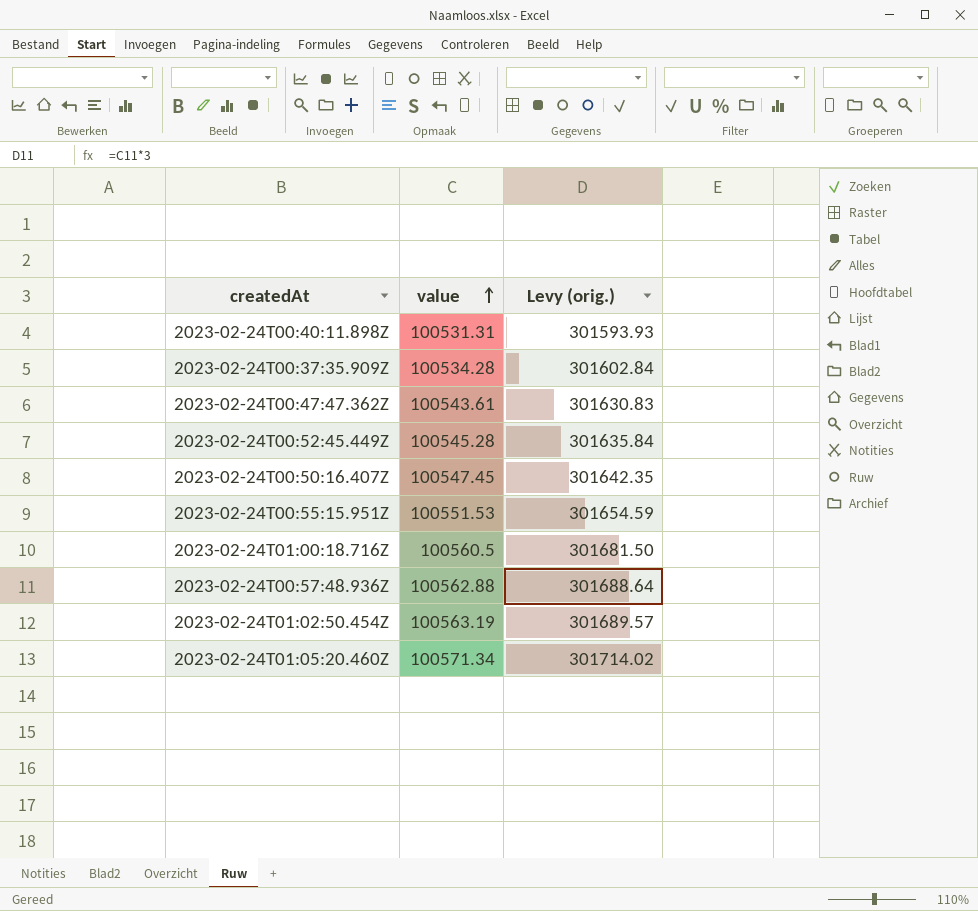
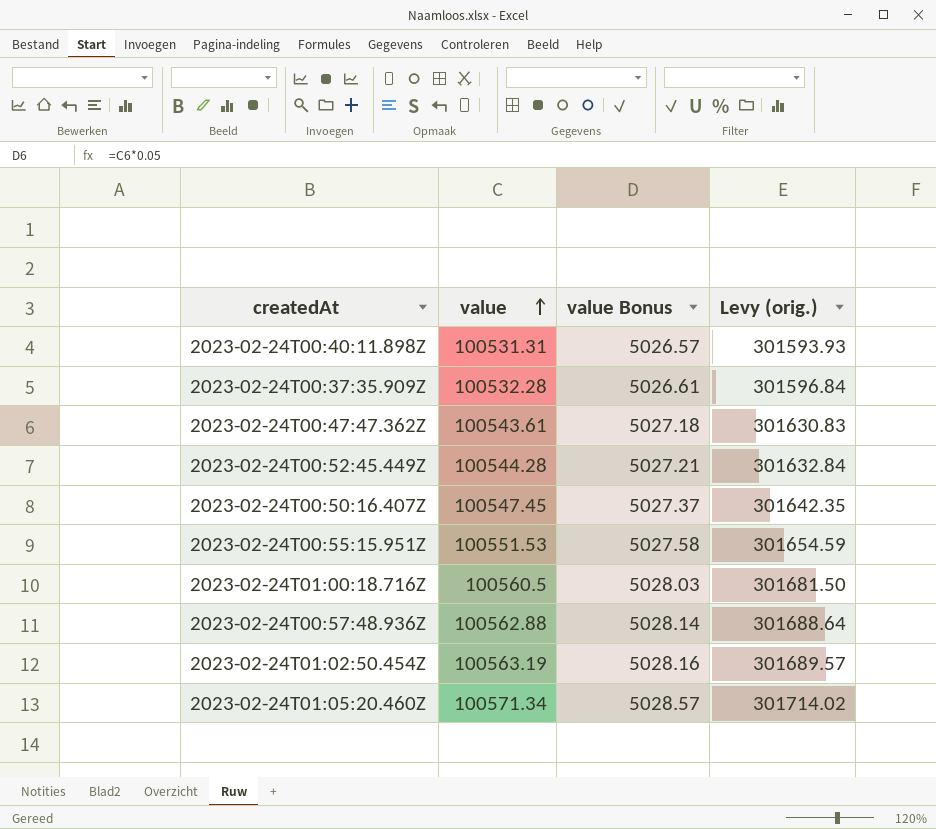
column value Bonus | formula: none -> [value] * 0.05
2023-02-24T00:37:35.909Z | value: 100534.28 -> 100532.28
2023-02-24T00:37:35.909Z | Levy (orig.): 301602.84 -> 301596.84
2023-02-24T00:52:45.449Z | value: 100545.28 -> 100544.28
2023-02-24T00:52:45.449Z | Levy (orig.): 301635.84 -> 301632.84

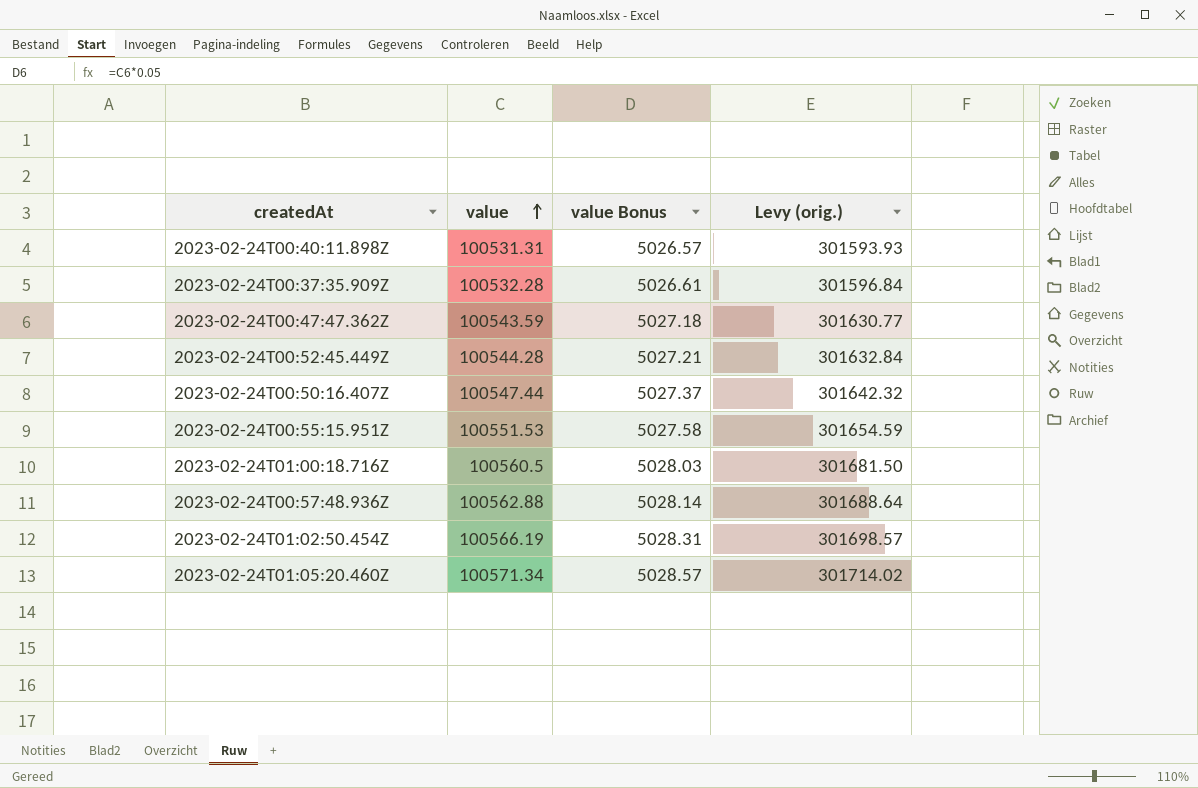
2023-02-24T00:47:47.362Z | value: 100543.61 -> 100543.59
2023-02-24T00:47:47.362Z | Levy (orig.): 301630.83 -> 301630.77
2023-02-24T00:50:16.407Z | value: 100547.45 -> 100547.44
2023-02-24T00:50:16.407Z | Levy (orig.): 301642.35 -> 301642.32
2023-02-24T01:02:50.454Z | value: 100563.19 -> 100566.19
2023-02-24T01:02:50.454Z | value Bonus: 5028.16 -> 5028.31
2023-02-24T01:02:50.454Z | Levy (orig.): 301689.57 -> 301698.57

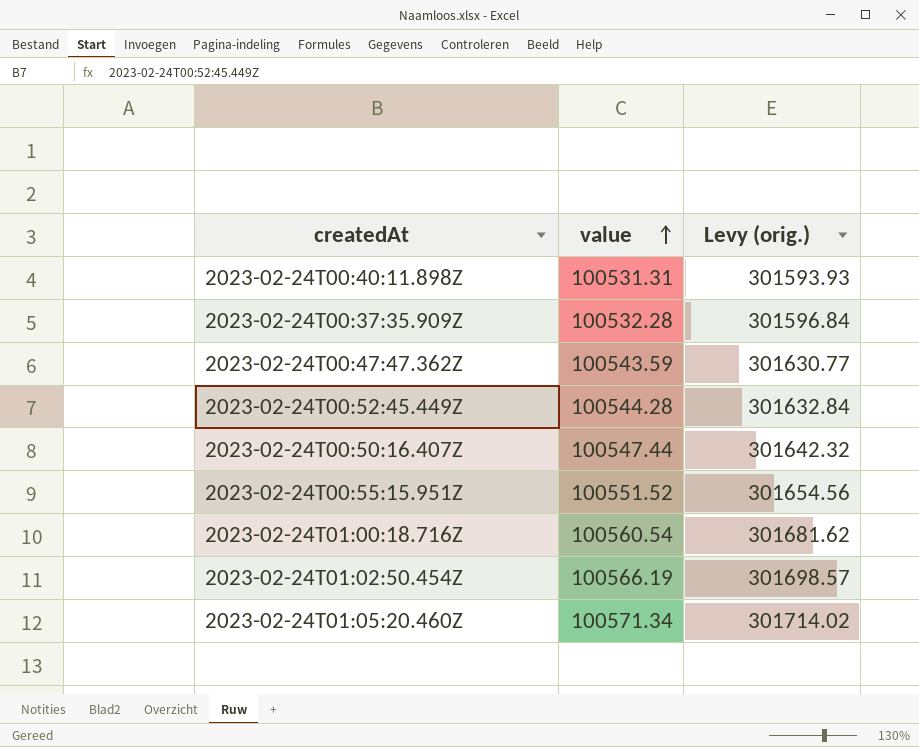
column value Bonus | formula: [value] * 0.05 -> none
row 2023-02-24T00:57:48.936Z: 100562.88 | 5028.14 | 301688.64 -> none
2023-02-24T00:55:15.951Z | value: 100551.53 -> 100551.52
2023-02-24T00:55:15.951Z | Levy (orig.): 301654.59 -> 301654.56
2023-02-24T01:00:18.716Z | value: 100560.5 -> 100560.54
2023-02-24T01:00:18.716Z | Levy (orig.): 301681.50 -> 301681.62

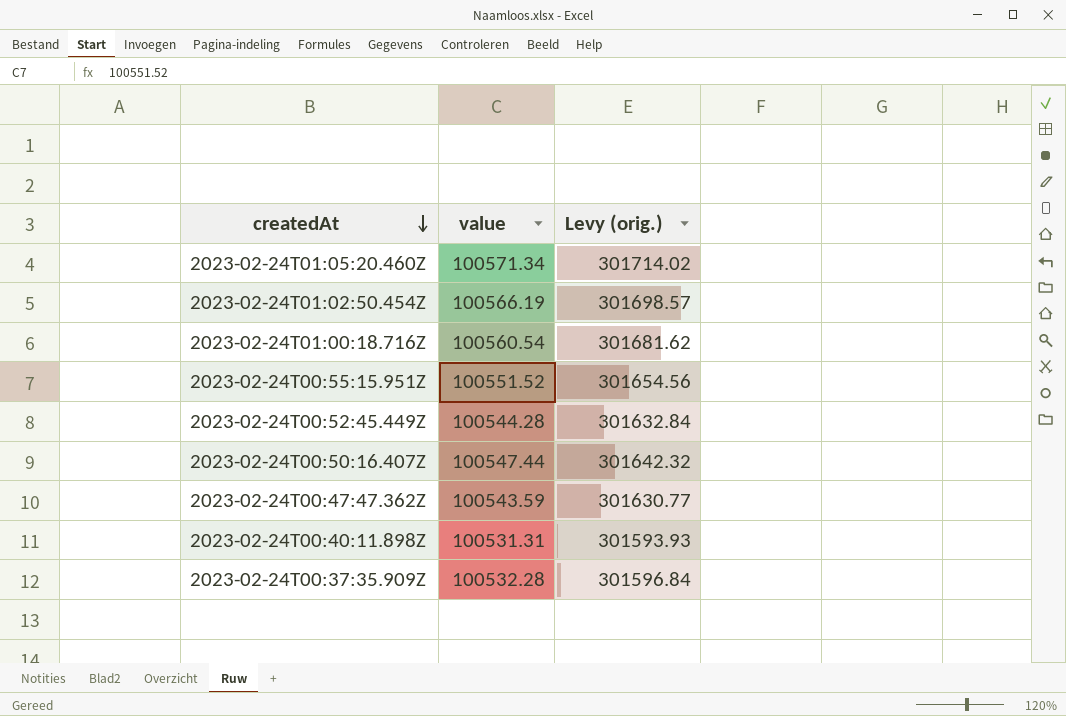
row order: value ascending -> createdAt descending

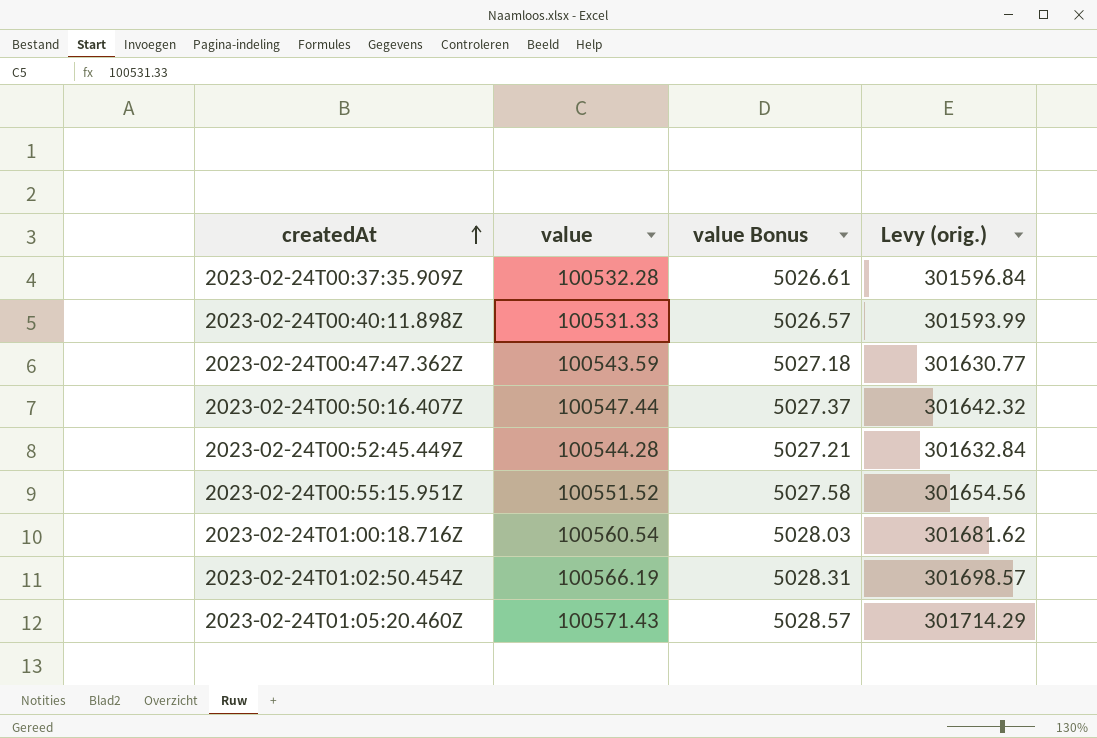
row order: createdAt descending -> createdAt ascending
column value Bonus | formula: none -> [value] * 0.05
2023-02-24T00:40:11.898Z | value: 100531.31 -> 100531.33
2023-02-24T00:40:11.898Z | Levy (orig.): 301593.93 -> 301593.99
2023-02-24T01:05:20.460Z | value: 100571.34 -> 100571.43
2023-02-24T01:05:20.460Z | Levy (orig.): 301714.02 -> 301714.29

